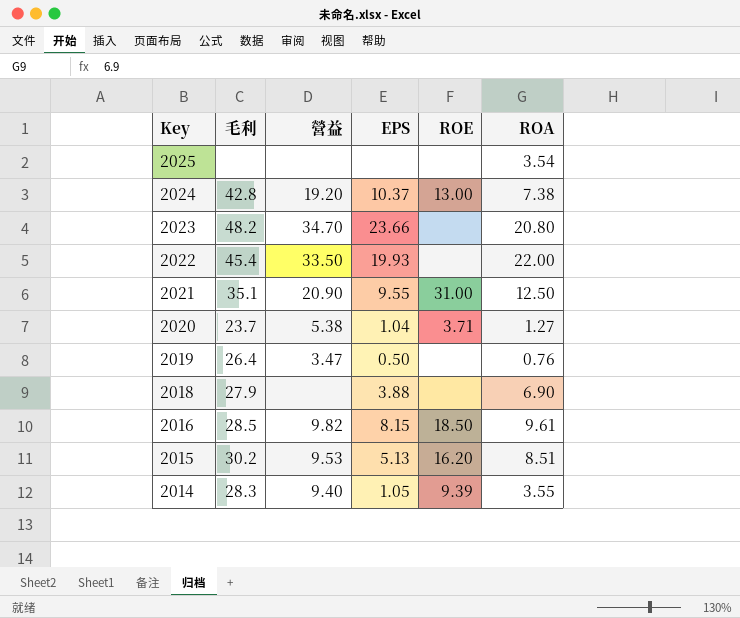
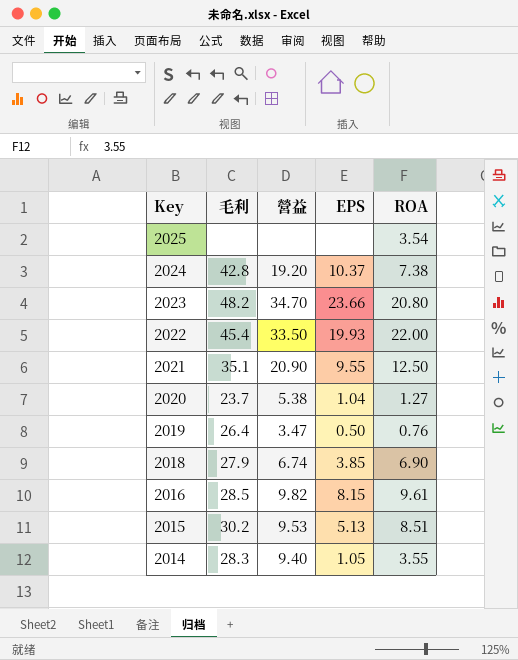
column ROE | position: 5 -> none
2018 | 營益: none -> 6.74
2018 | EPS: 3.88 -> 3.85

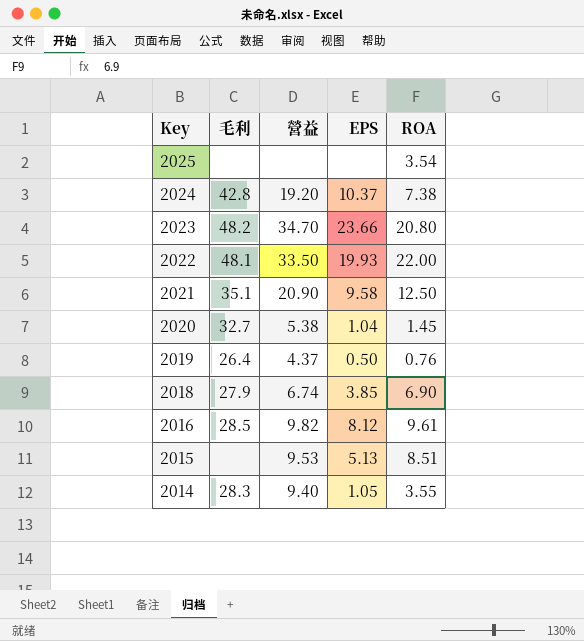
2022 | 毛利: 45.4 -> 48.1
2021 | EPS: 9.55 -> 9.58
2020 | 毛利: 23.7 -> 32.7
2020 | ROA: 1.27 -> 1.45
2019 | 營益: 3.47 -> 4.37
2016 | EPS: 8.15 -> 8.12
2015 | 毛利: 30.2 -> none

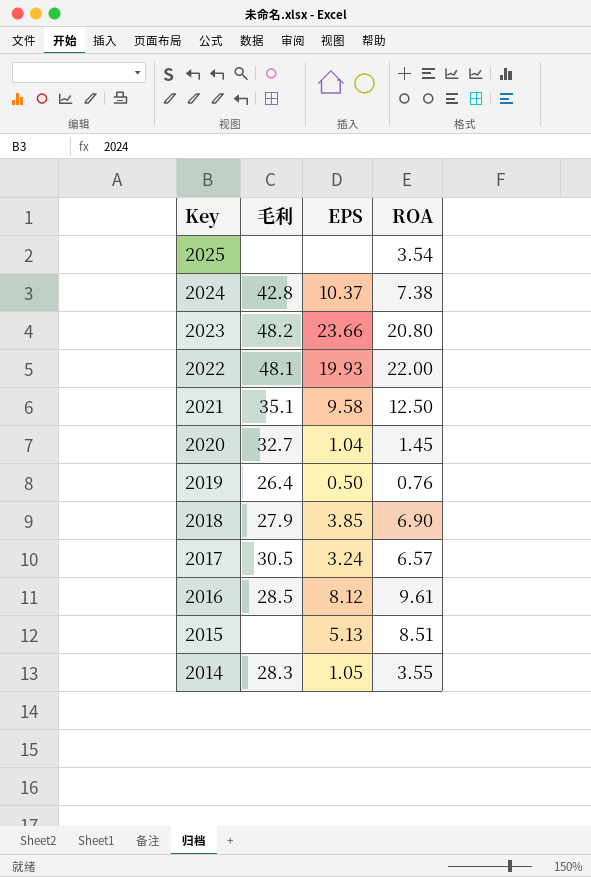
column 營益 | position: 3 -> none
row 2017: none -> 30.5 | 3.24 | 6.57

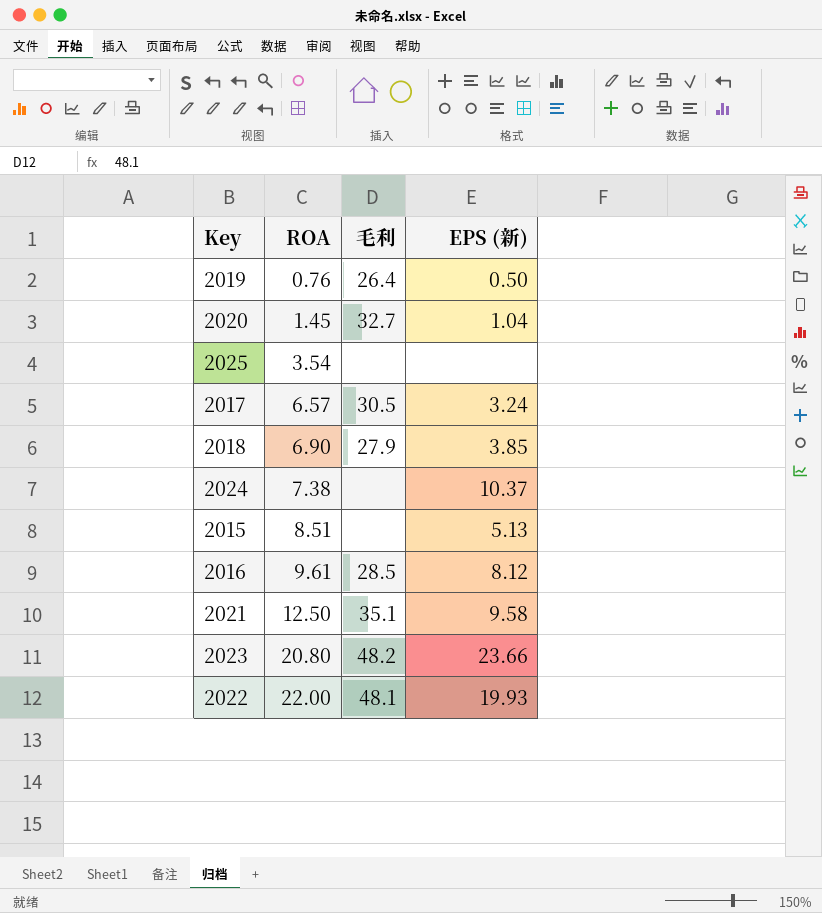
row order: Key descending -> ROA ascending
column ROA | position: 4 -> 2
column name: EPS -> EPS (新)
row 2014: 28.3 | 1.05 | 3.55 -> none
2024 | 毛利: 42.8 -> none

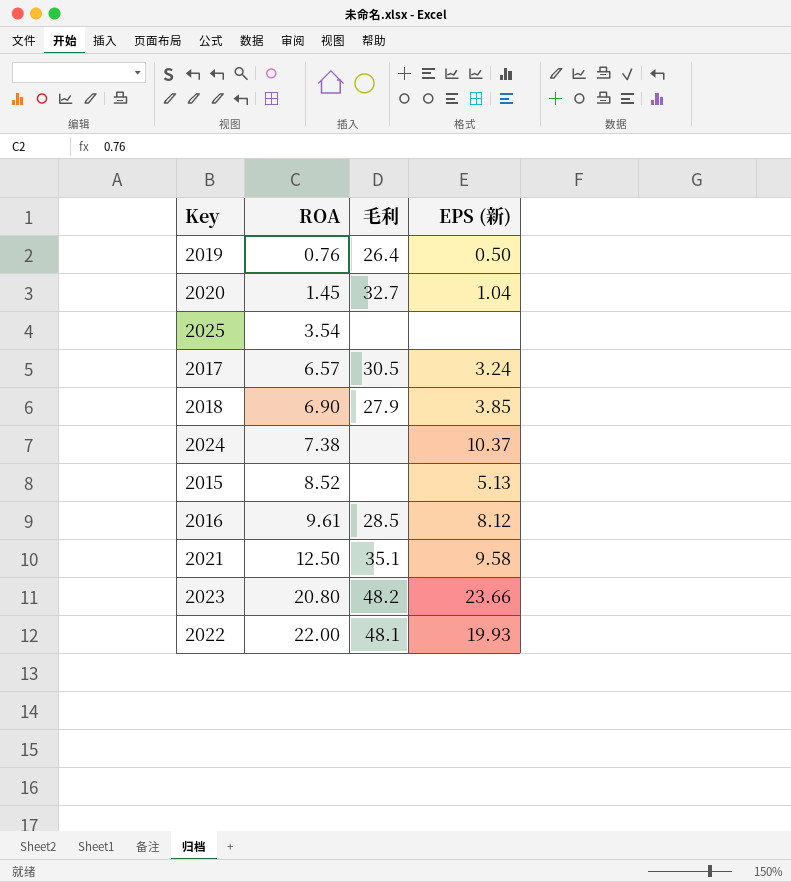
2015 | ROA: 8.51 -> 8.52

